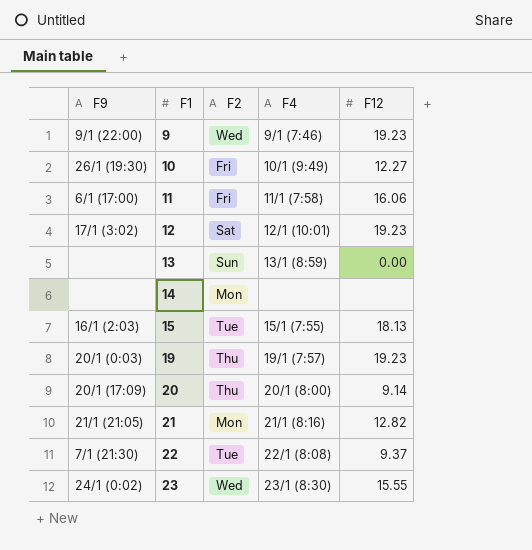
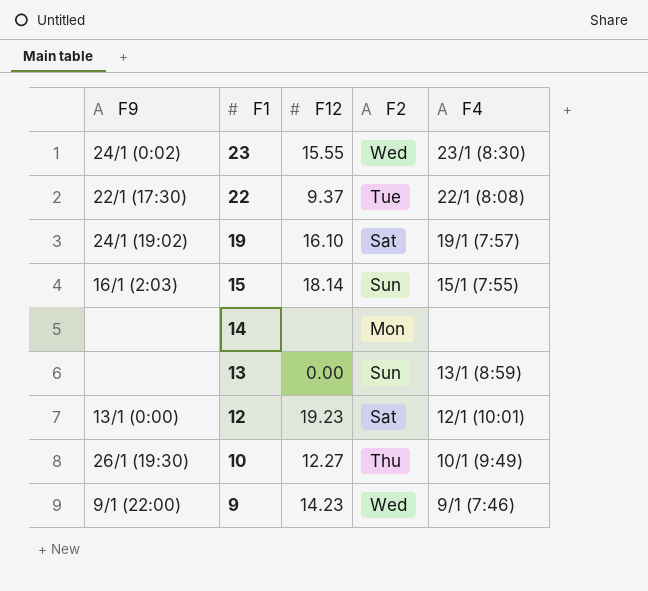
row order: F1 ascending -> F1 descending
column F12 | position: 5 -> 3
row 11: 6/1 (17:00) | Fri | 11/1 (7:58) | 16.06 -> none
row 20: 20/1 (17:09) | Thu | 20/1 (8:00) | 9.14 -> none
row 21: 21/1 (21:05) | Mon | 21/1 (8:16) | 12.82 -> none
22 | F9: 7/1 (21:30) -> 22/1 (17:30)
19 | F9: 20/1 (0:03) -> 24/1 (19:02)
19 | F12: 19.23 -> 16.10
19 | F2: Thu -> Sat
15 | F12: 18.13 -> 18.14
15 | F2: Tue -> Sun
12 | F9: 17/1 (3:02) -> 13/1 (0:00)
10 | F2: Fri -> Thu
9 | F12: 19.23 -> 14.23

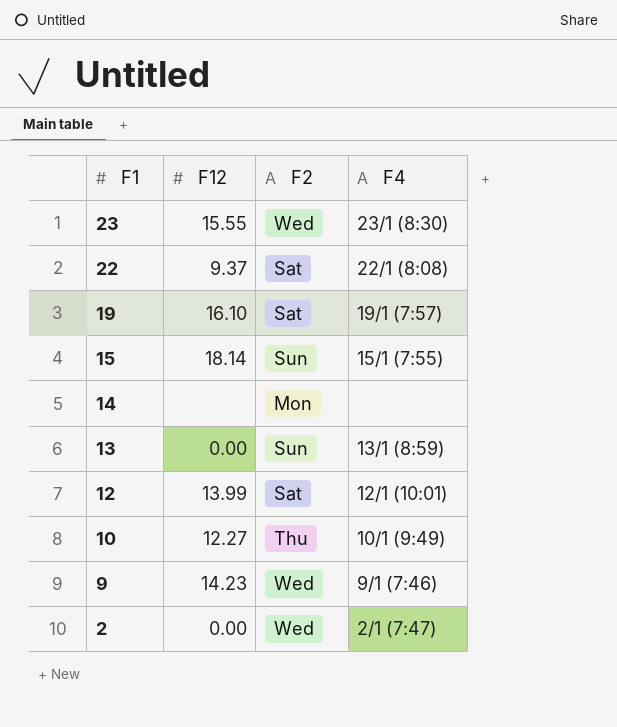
column F9 | position: 1 -> none
22 | F2: Tue -> Sat
12 | F12: 19.23 -> 13.99
row 2: none -> 0.00 | Wed | 2/1 (7:47)

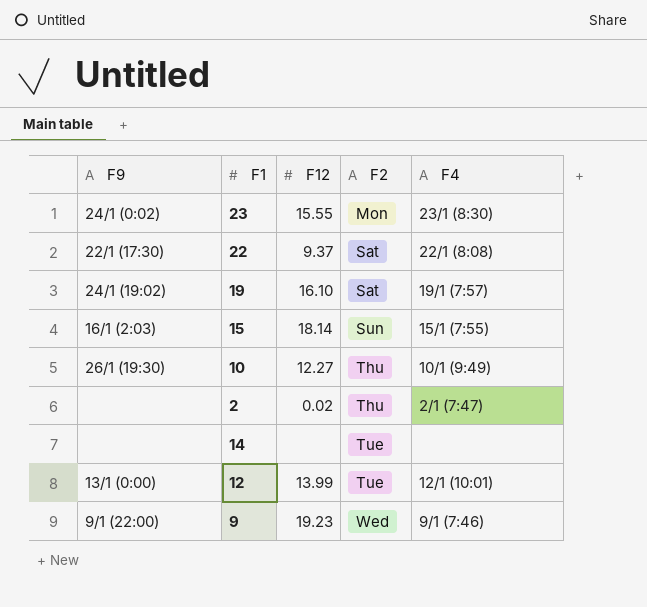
row order: F1 descending -> F2 ascending
column F9 | position: none -> 1
row 13: 0.00 | Sun | 13/1 (8:59) -> none
23 | F2: Wed -> Mon
2 | F12: 0.00 -> 0.02
2 | F2: Wed -> Thu
14 | F2: Mon -> Tue
12 | F2: Sat -> Tue
9 | F12: 14.23 -> 19.23

